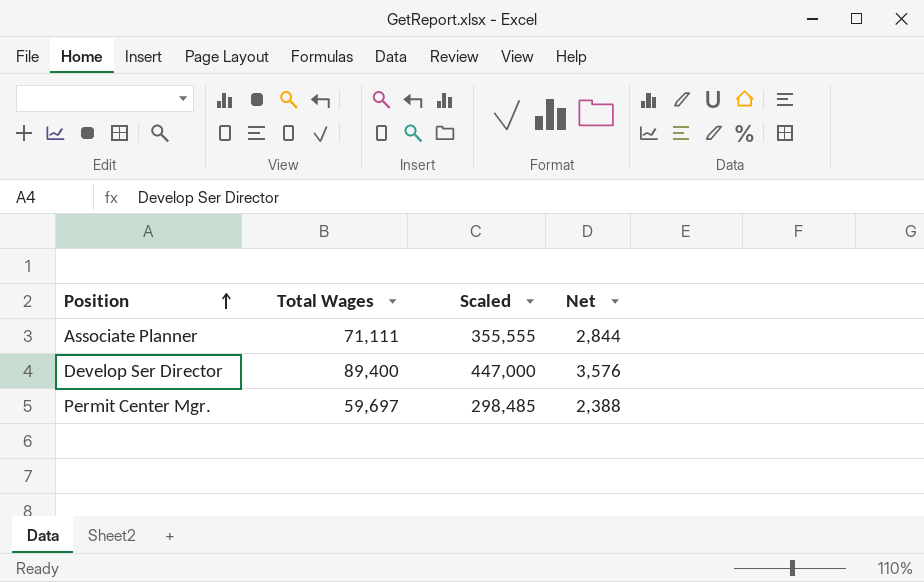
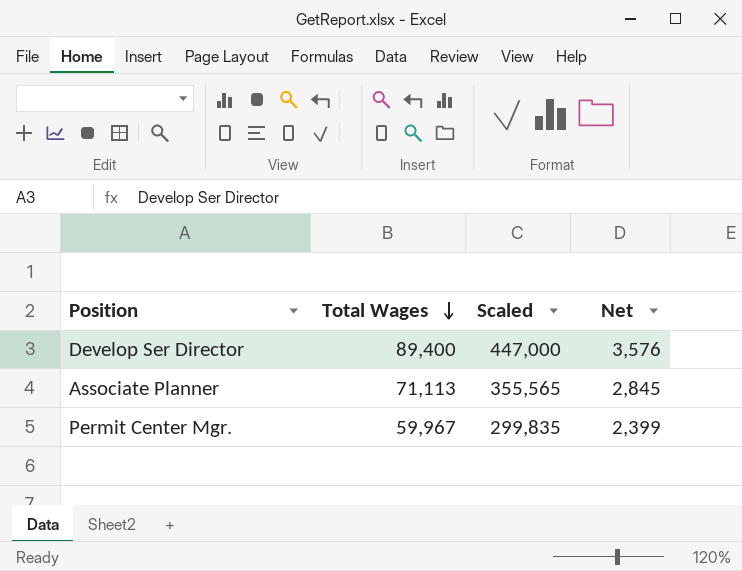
row order: Position ascending -> Total Wages descending
Associate Planner | Total Wages: 71,111 -> 71,113
Associate Planner | Scaled: 355,555 -> 355,565
Associate Planner | Net: 2,844 -> 2,845
Permit Center Mgr. | Total Wages: 59,697 -> 59,967
Permit Center Mgr. | Scaled: 298,485 -> 299,835
Permit Center Mgr. | Net: 2,388 -> 2,399

